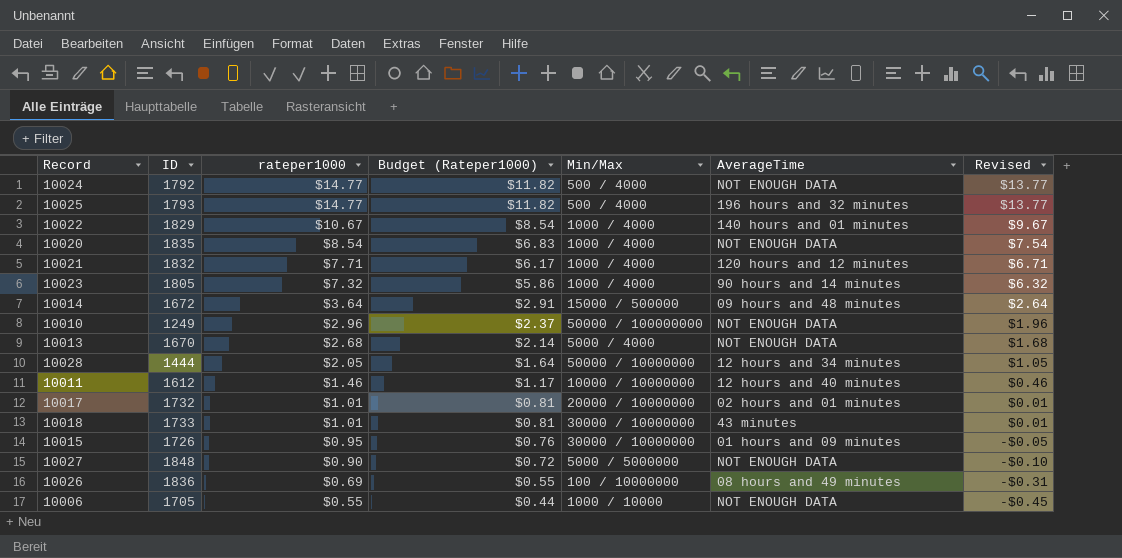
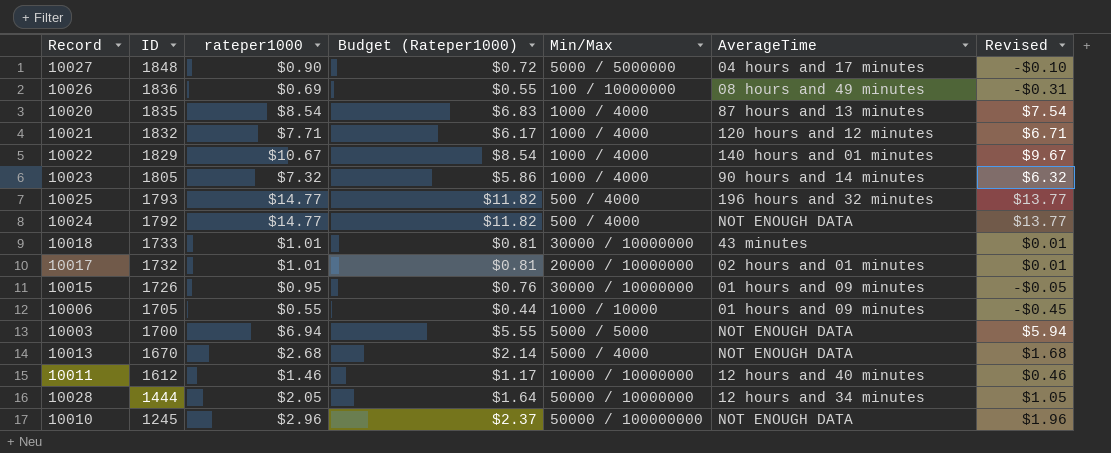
row order: rateper1000 descending -> ID descending
row 10014: 1672 | $3.64 | $2.91 | 15000 / 500000 | 09 hours and 48 minutes | $2.64 -> none
10027 | AverageTime: NOT ENOUGH DATA -> 04 hours and 17 minutes
10020 | AverageTime: NOT ENOUGH DATA -> 87 hours and 13 minutes
10006 | AverageTime: NOT ENOUGH DATA -> 01 hours and 09 minutes
row 10003: none -> 1700 | $6.94 | $5.55 | 5000 / 5000 | NOT ENOUGH DATA | $5.94
10010 | ID: 1249 -> 1245

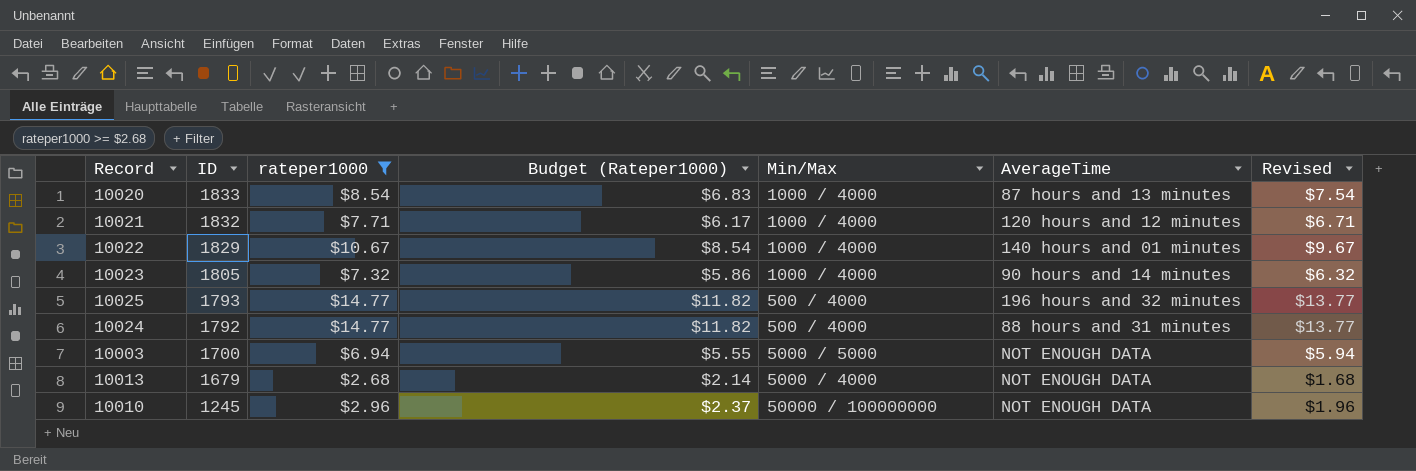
filter: none -> rateper1000 >= $2.68
10020 | ID: 1835 -> 1833
10024 | AverageTime: NOT ENOUGH DATA -> 88 hours and 31 minutes
10013 | ID: 1670 -> 1679

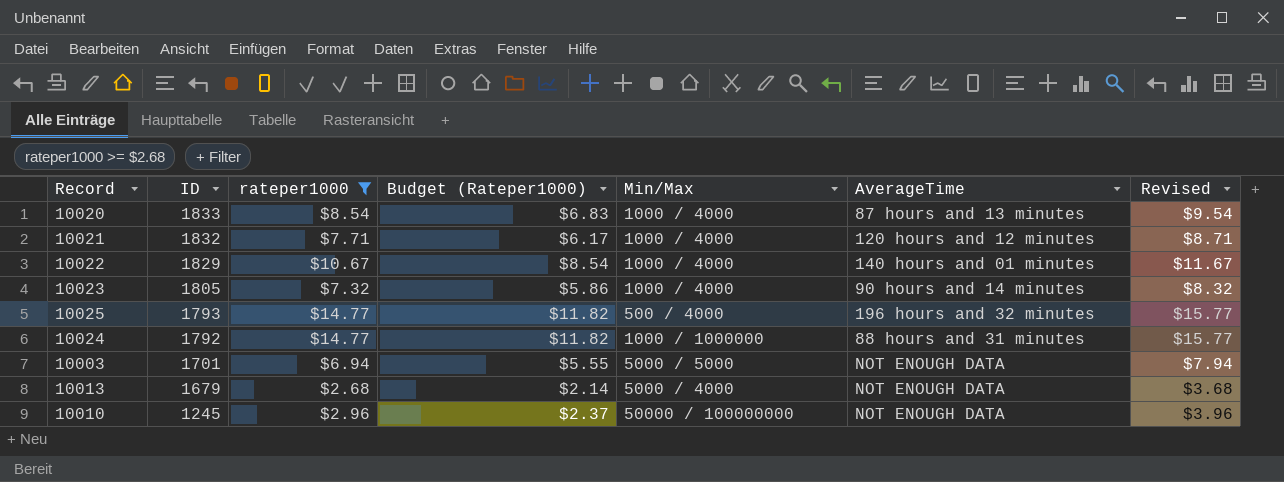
column Revised | formula: [rateper1000] - 1 -> [rateper1000] + 1
10024 | Min/Max: 500 / 4000 -> 1000 / 1000000
10003 | ID: 1700 -> 1701

